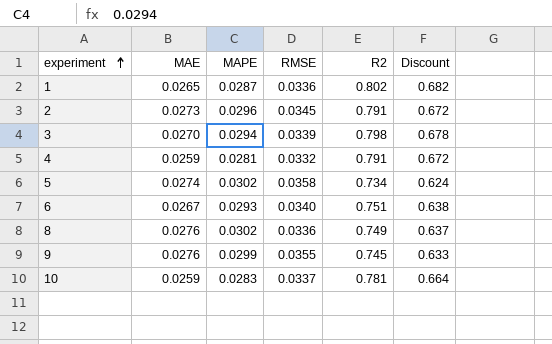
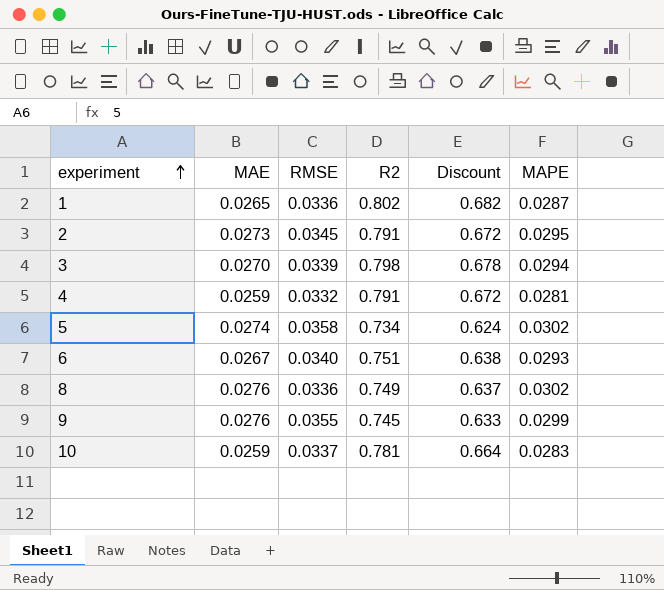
column MAPE | position: 3 -> 6
2 | MAPE: 0.0296 -> 0.0295

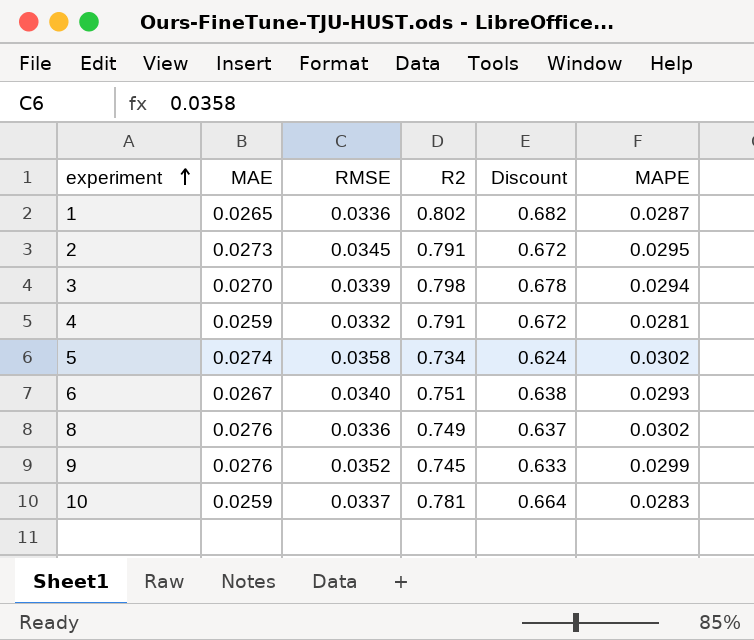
9 | RMSE: 0.0355 -> 0.0352

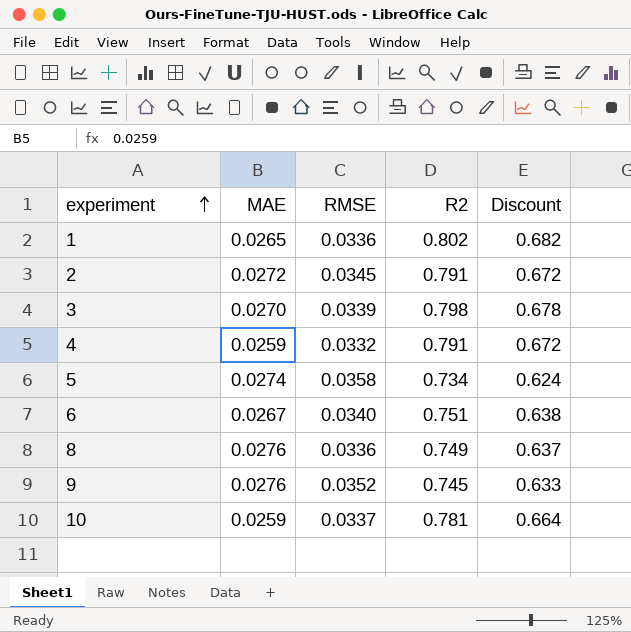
column MAPE | position: 6 -> none
2 | MAE: 0.0273 -> 0.0272

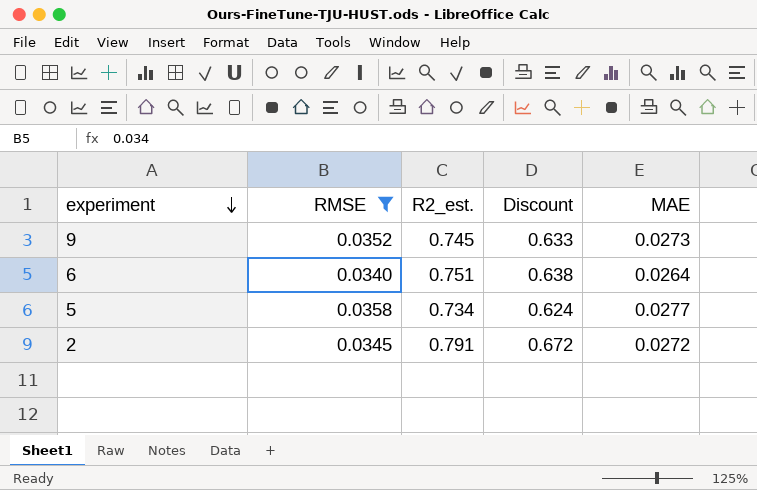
filter: none -> RMSE >= 0.0340
row order: experiment ascending -> experiment descending
column name: R2 -> R2_est.
column MAE | position: 2 -> 5
9 | MAE: 0.0276 -> 0.0273
6 | MAE: 0.0267 -> 0.0264
5 | MAE: 0.0274 -> 0.0277

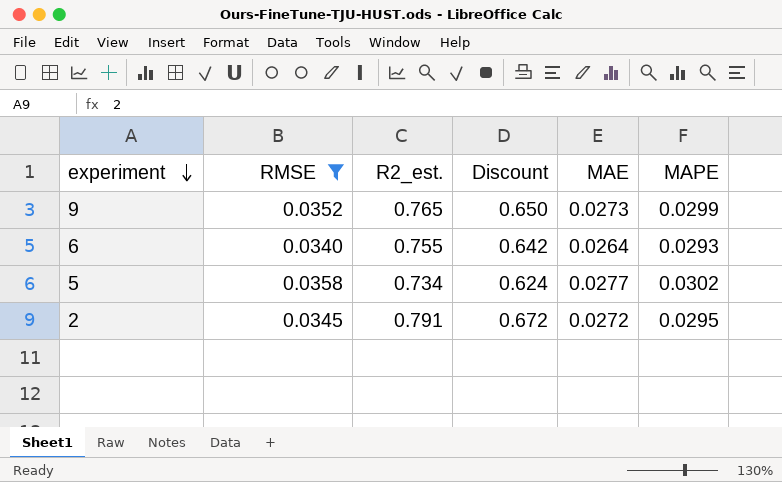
column MAPE | position: none -> 6
9 | R2_est.: 0.745 -> 0.765
9 | Discount: 0.633 -> 0.650
6 | R2_est.: 0.751 -> 0.755
6 | Discount: 0.638 -> 0.642

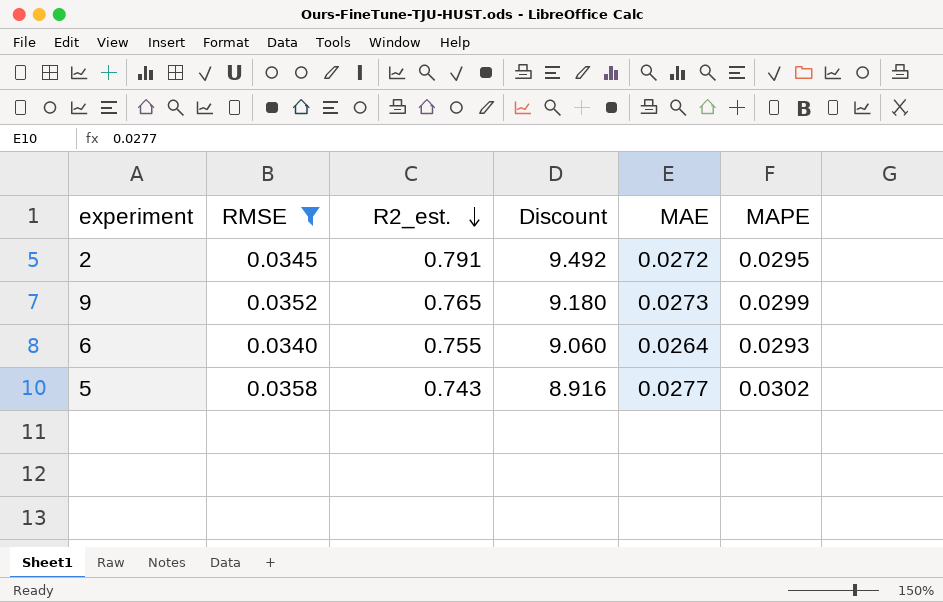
row order: experiment descending -> R2_est. descending
column Discount | formula: [R2_est.] * 0.85 -> [R2_est.] * 12
5 | R2_est.: 0.734 -> 0.743

